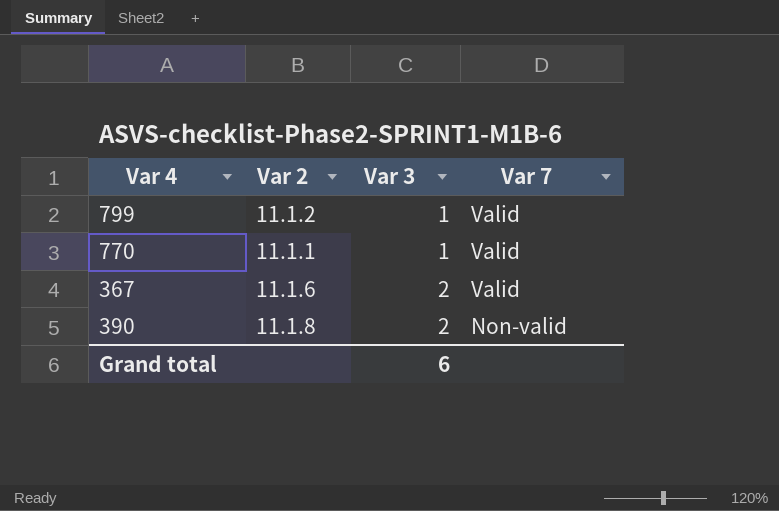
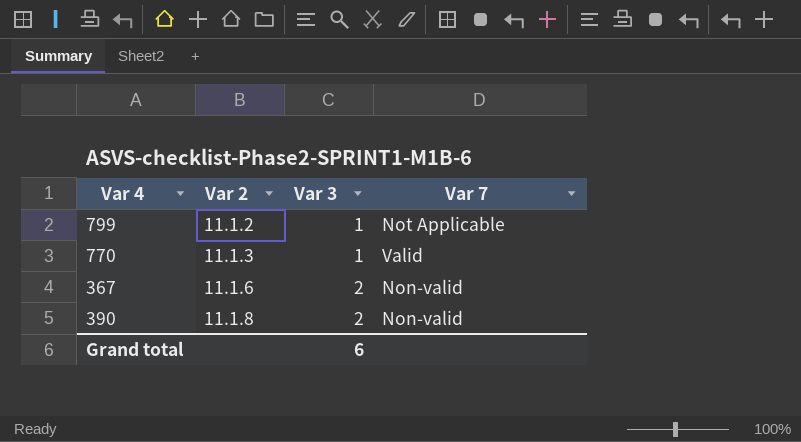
799 | Var 7: Valid -> Not Applicable
770 | Var 2: 11.1.1 -> 11.1.3
367 | Var 7: Valid -> Non-valid

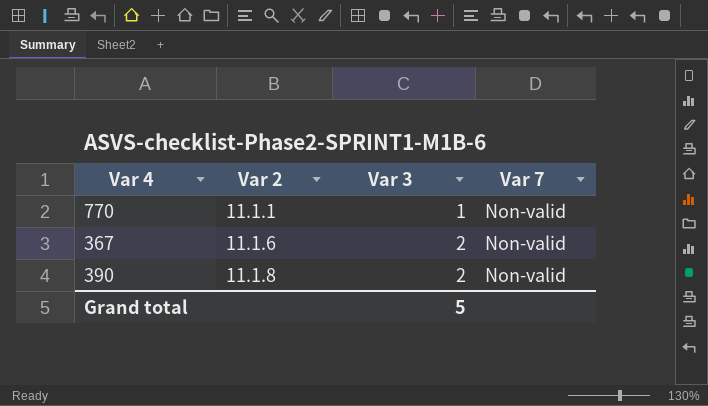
row 799: 11.1.2 | 1 | Not Applicable -> none
770 | Var 2: 11.1.3 -> 11.1.1
770 | Var 7: Valid -> Non-valid
Grand total | Var 3: 6 -> 5

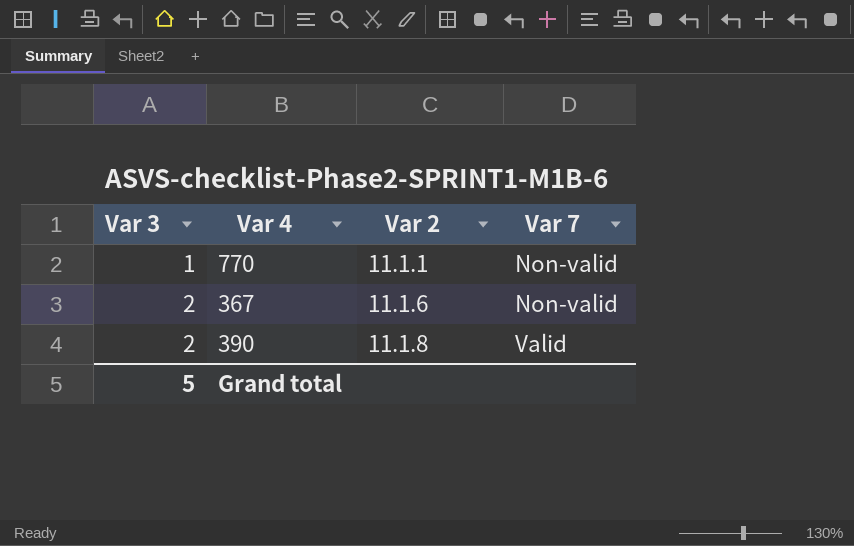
column Var 3 | position: 3 -> 1
390 | Var 7: Non-valid -> Valid

